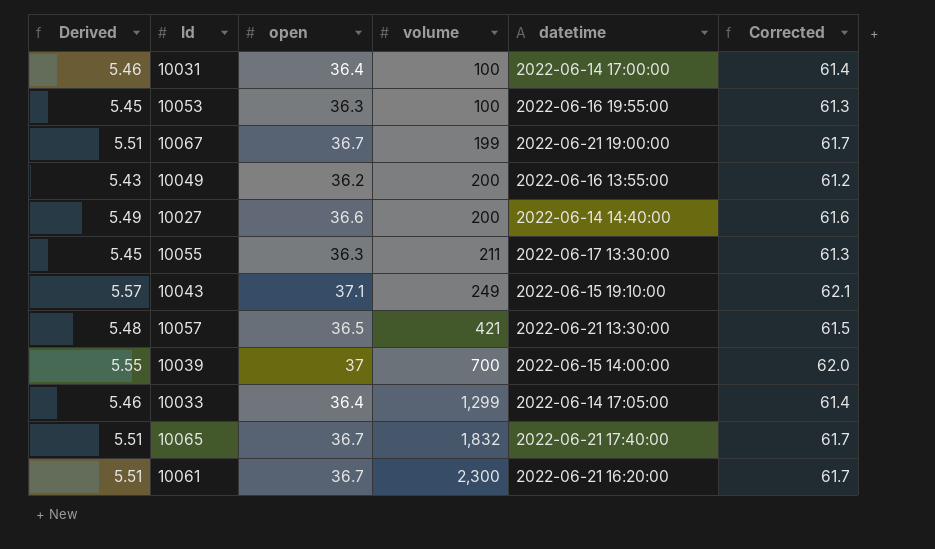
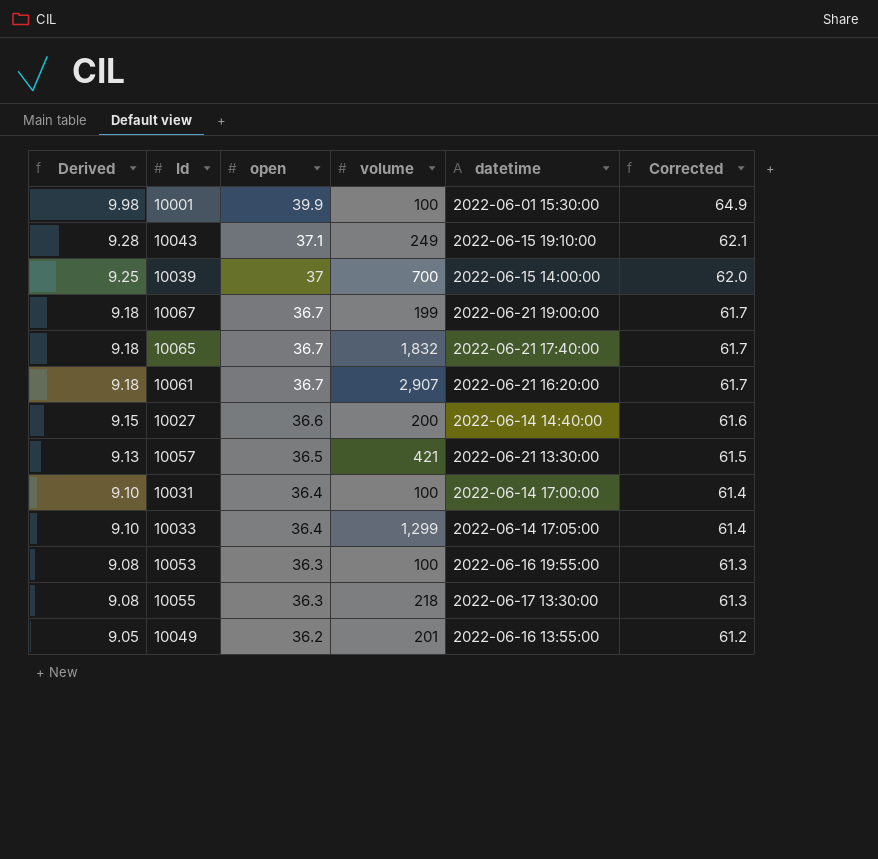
row order: volume ascending -> Derived descending
column Derived | formula: [open] * 0.15 -> [open] * 0.25
row 10001: none -> 9.98 | 39.9 | 100 | 2022-06-01 15:30:00 | 64.9
10061 | volume: 2,300 -> 2,907
10055 | volume: 211 -> 218
10049 | volume: 200 -> 201

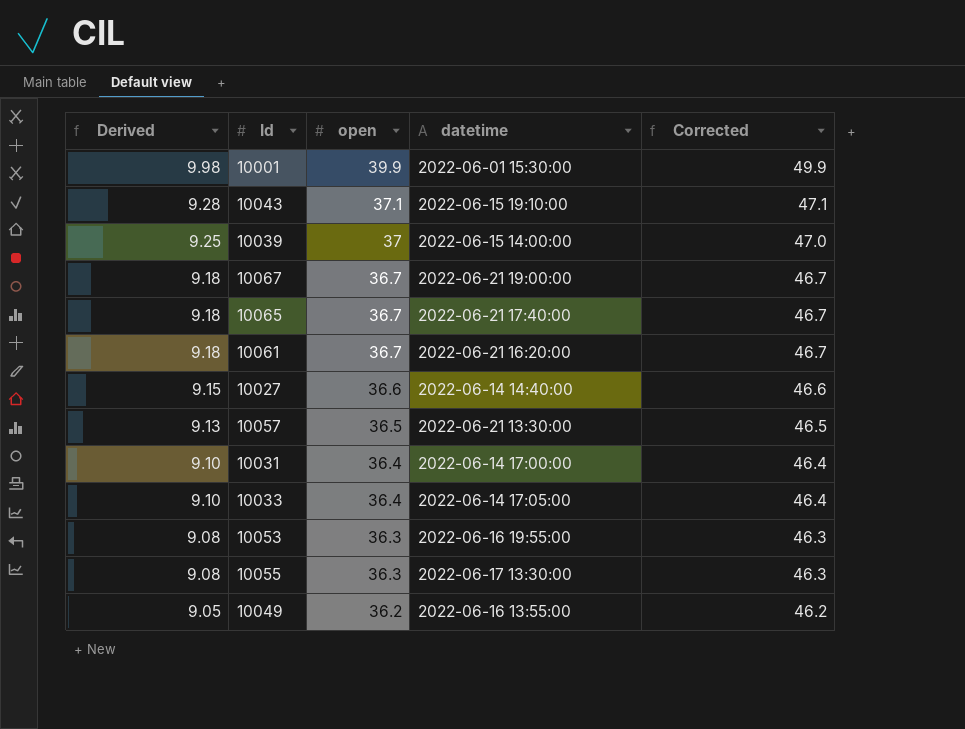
column volume | position: 4 -> none
column Corrected | formula: [open] + 25 -> [open] + 10

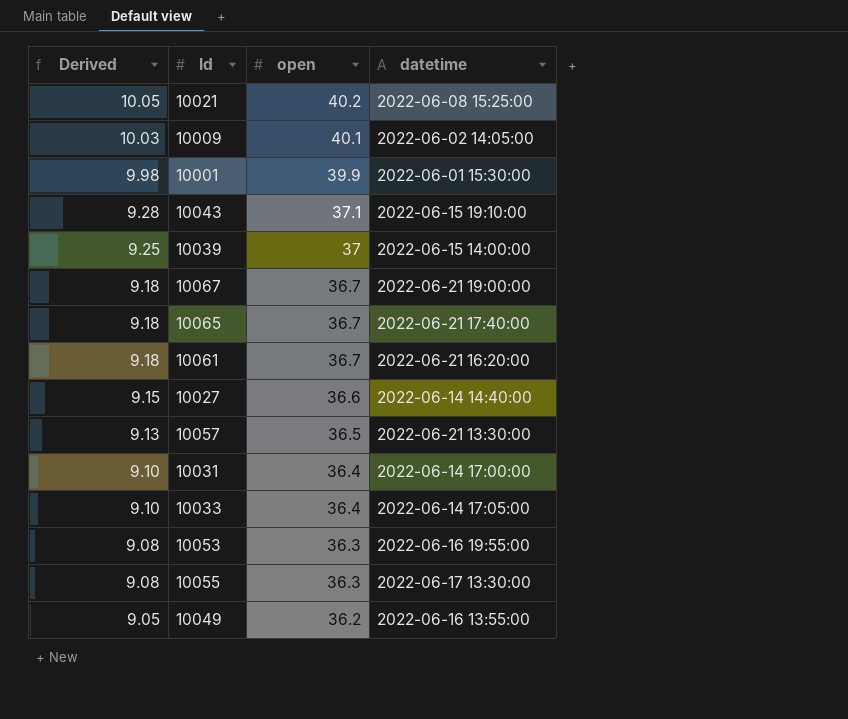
column Corrected | formula: [open] + 10 -> none
row 10021: none -> 10.05 | 40.2 | 2022-06-08 15:25:00
row 10009: none -> 10.03 | 40.1 | 2022-06-02 14:05:00

